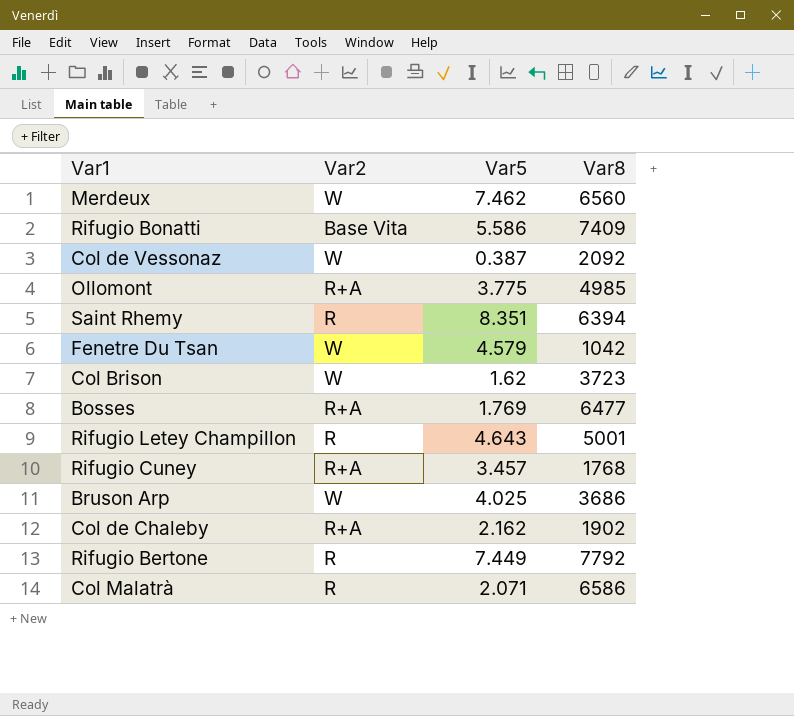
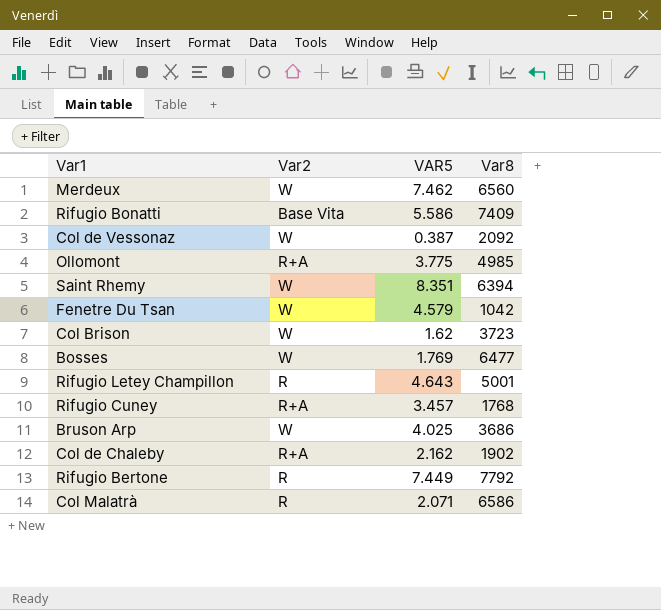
column name: Var5 -> VAR5
Saint Rhemy | Var2: R -> W
Bosses | Var2: R+A -> W

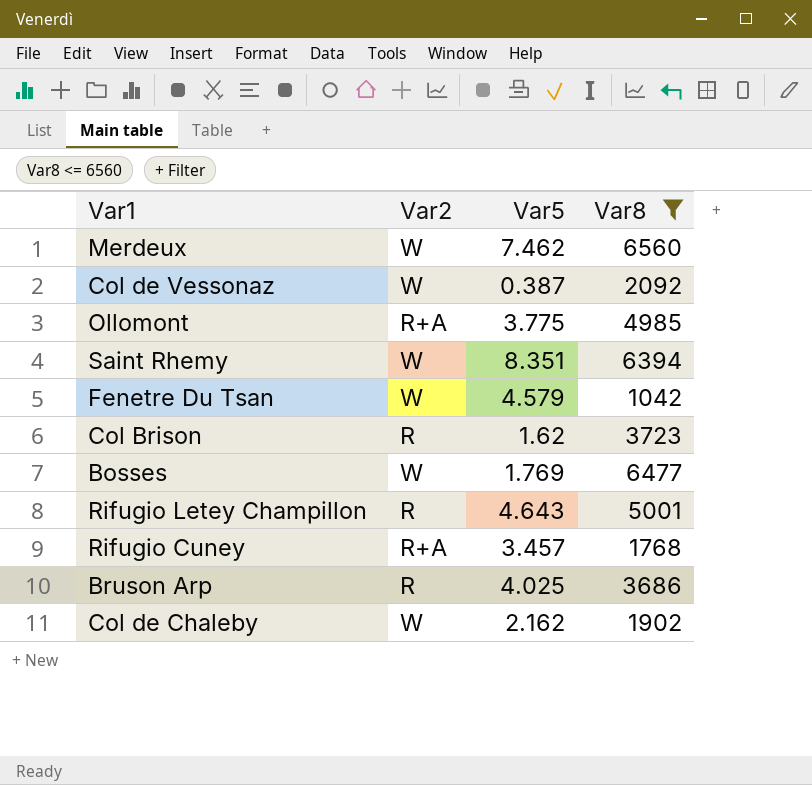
filter: none -> Var8 <= 6560
column name: VAR5 -> Var5
Col Brison | Var2: W -> R
Bruson Arp | Var2: W -> R
Col de Chaleby | Var2: R+A -> W

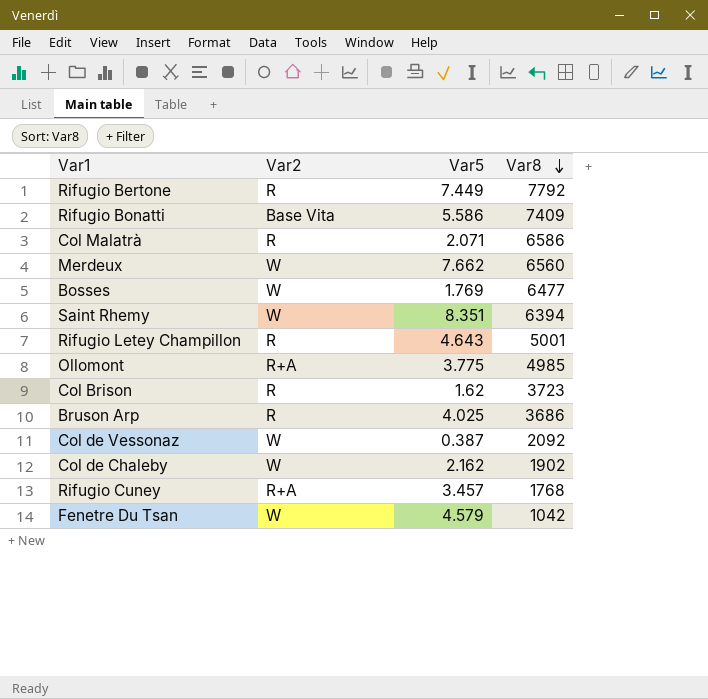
filter: Var8 <= 6560 -> none
row order: none -> Var8 descending
Merdeux | Var5: 7.462 -> 7.662

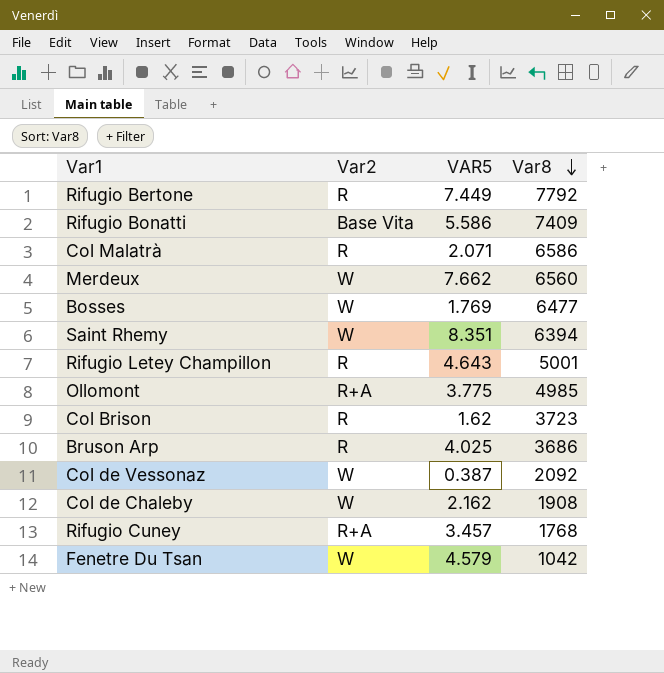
column name: Var5 -> VAR5
Col de Chaleby | Var8: 1902 -> 1908

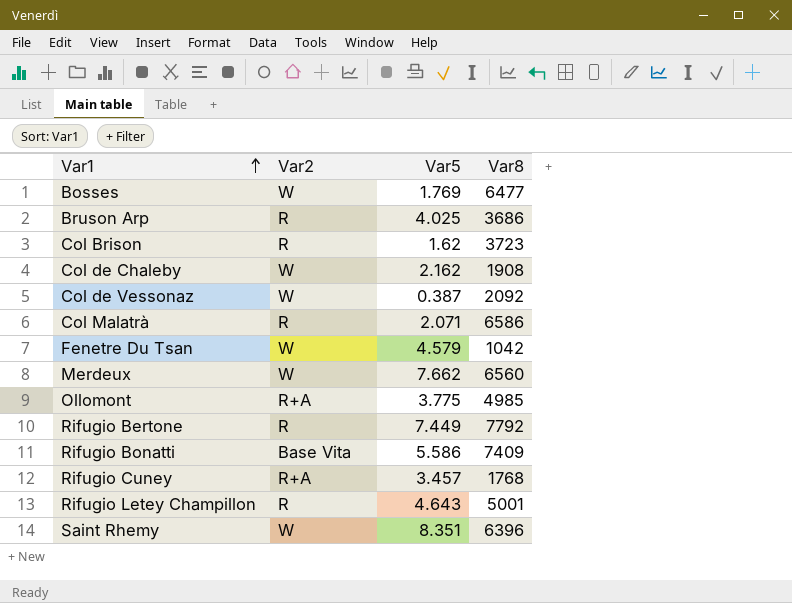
row order: Var8 descending -> Var1 ascending
column name: VAR5 -> Var5
Saint Rhemy | Var8: 6394 -> 6396

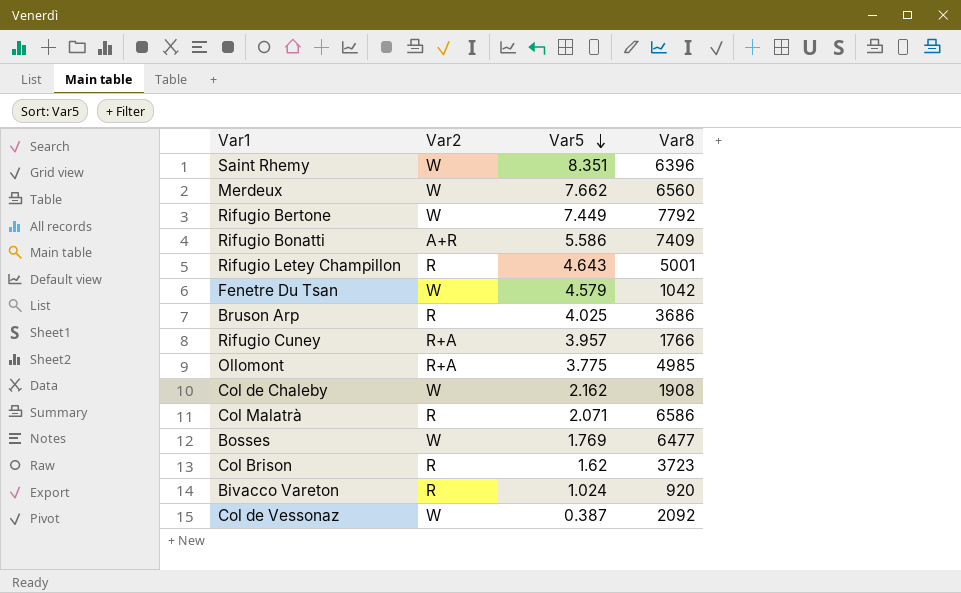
row order: Var1 ascending -> Var5 descending
Rifugio Bertone | Var2: R -> W
Rifugio Bonatti | Var2: Base Vita -> A+R
Rifugio Cuney | Var5: 3.457 -> 3.957
Rifugio Cuney | Var8: 1768 -> 1766
row Bivacco Vareton: none -> R | 1.024 | 920

